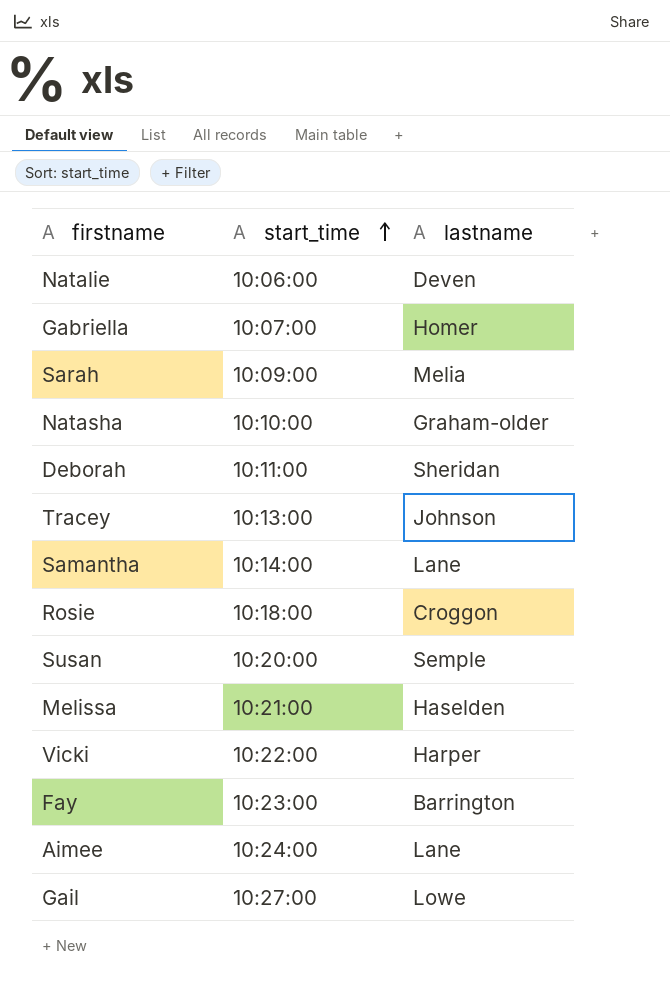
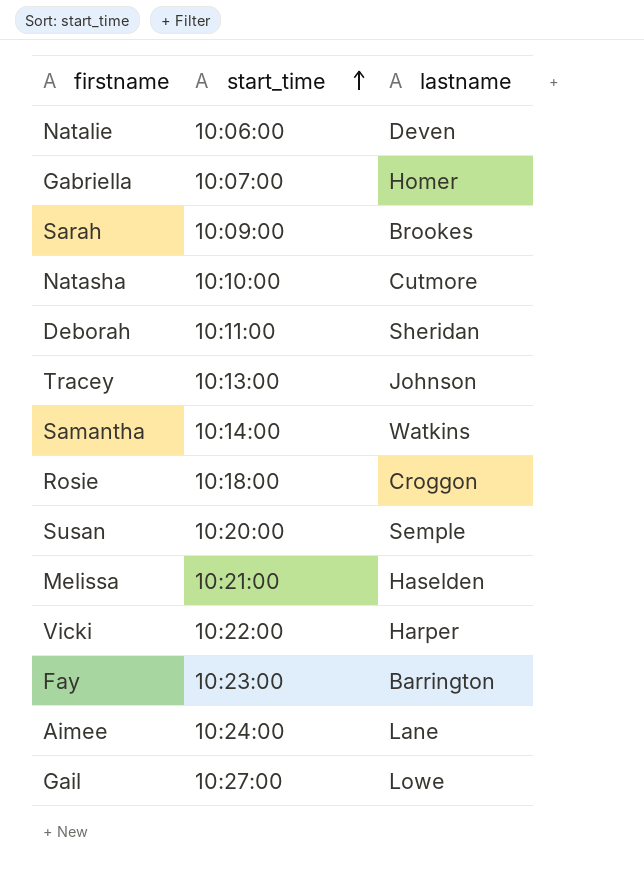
Sarah | lastname: Melia -> Brookes
Natasha | lastname: Graham-older -> Cutmore
Samantha | lastname: Lane -> Watkins

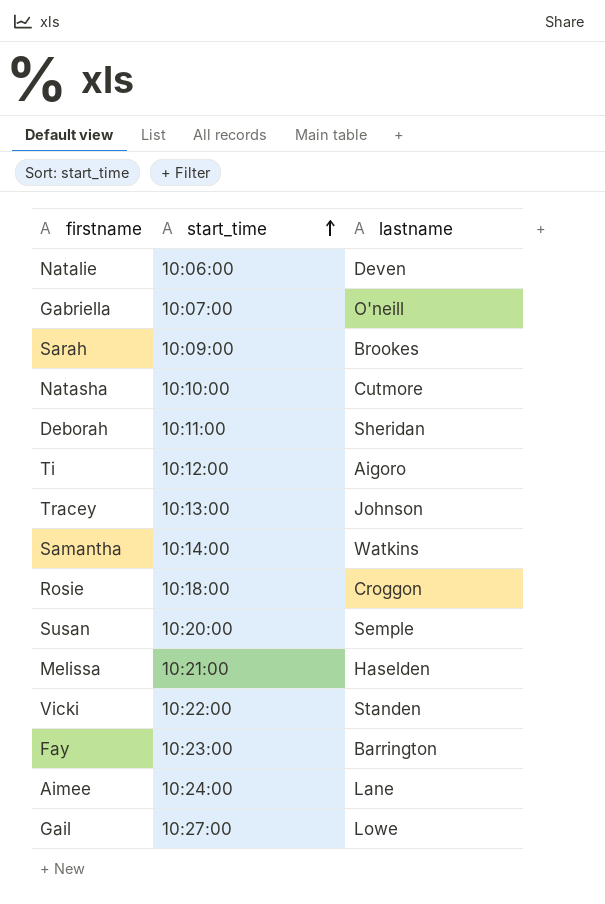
Gabriella | lastname: Homer -> O'neill
row Ti: none -> 10:12:00 | Aigoro
Vicki | lastname: Harper -> Standen

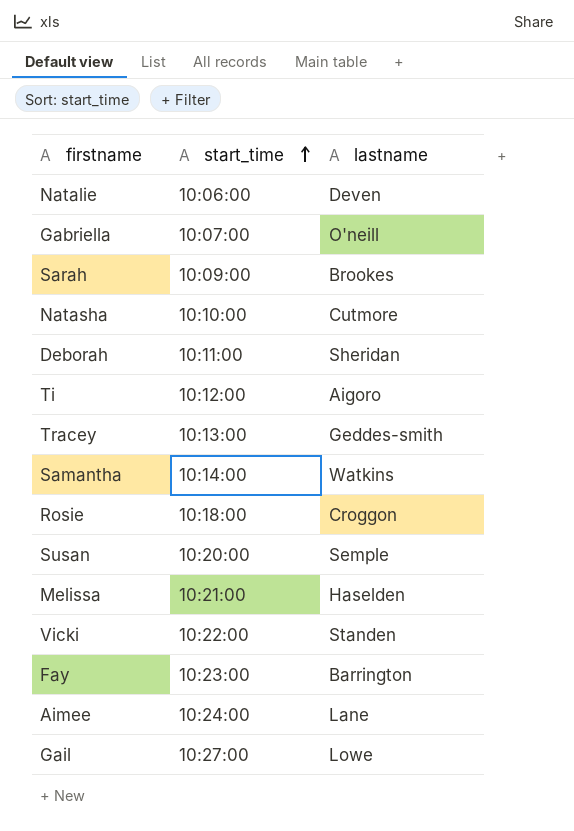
Tracey | lastname: Johnson -> Geddes-smith

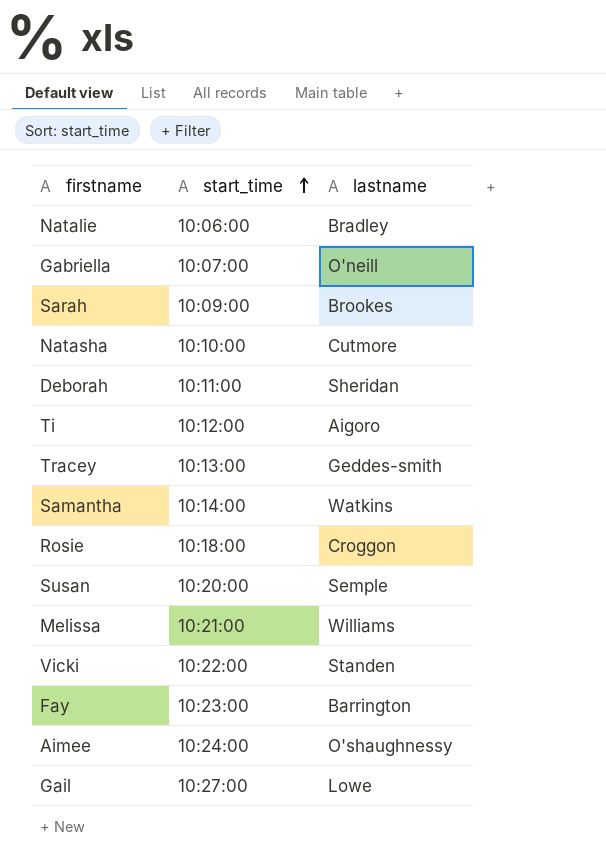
Natalie | lastname: Deven -> Bradley
Melissa | lastname: Haselden -> Williams
Aimee | lastname: Lane -> O'shaughnessy

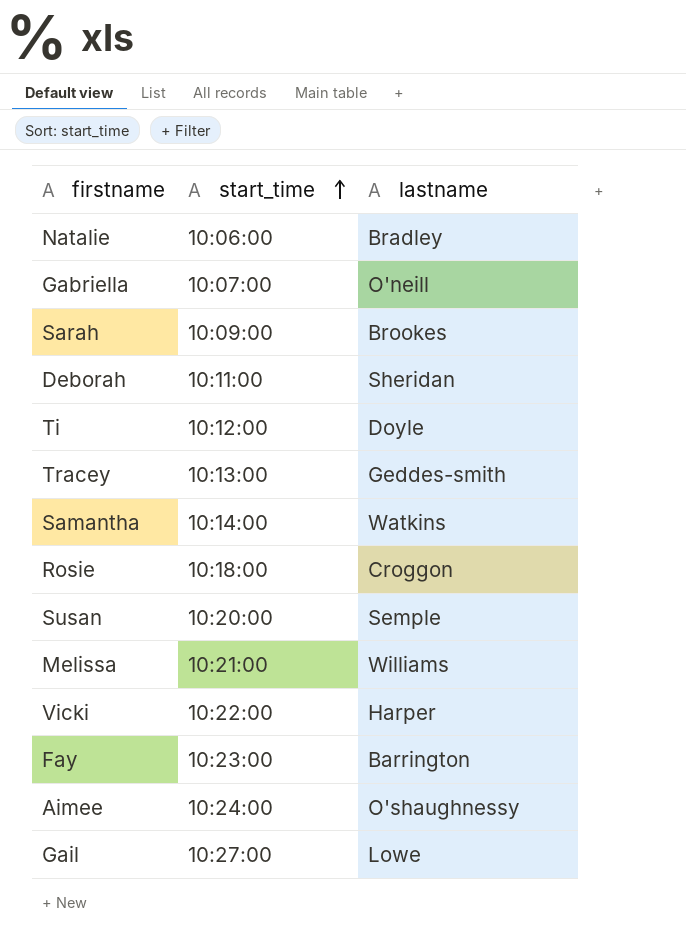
row Natasha: 10:10:00 | Cutmore -> none
Ti | lastname: Aigoro -> Doyle
Vicki | lastname: Standen -> Harper

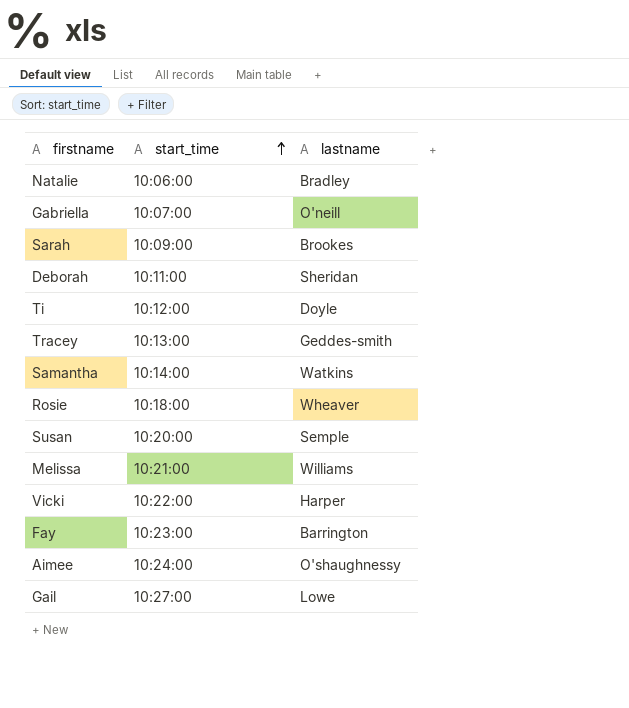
Rosie | lastname: Croggon -> Wheaver

